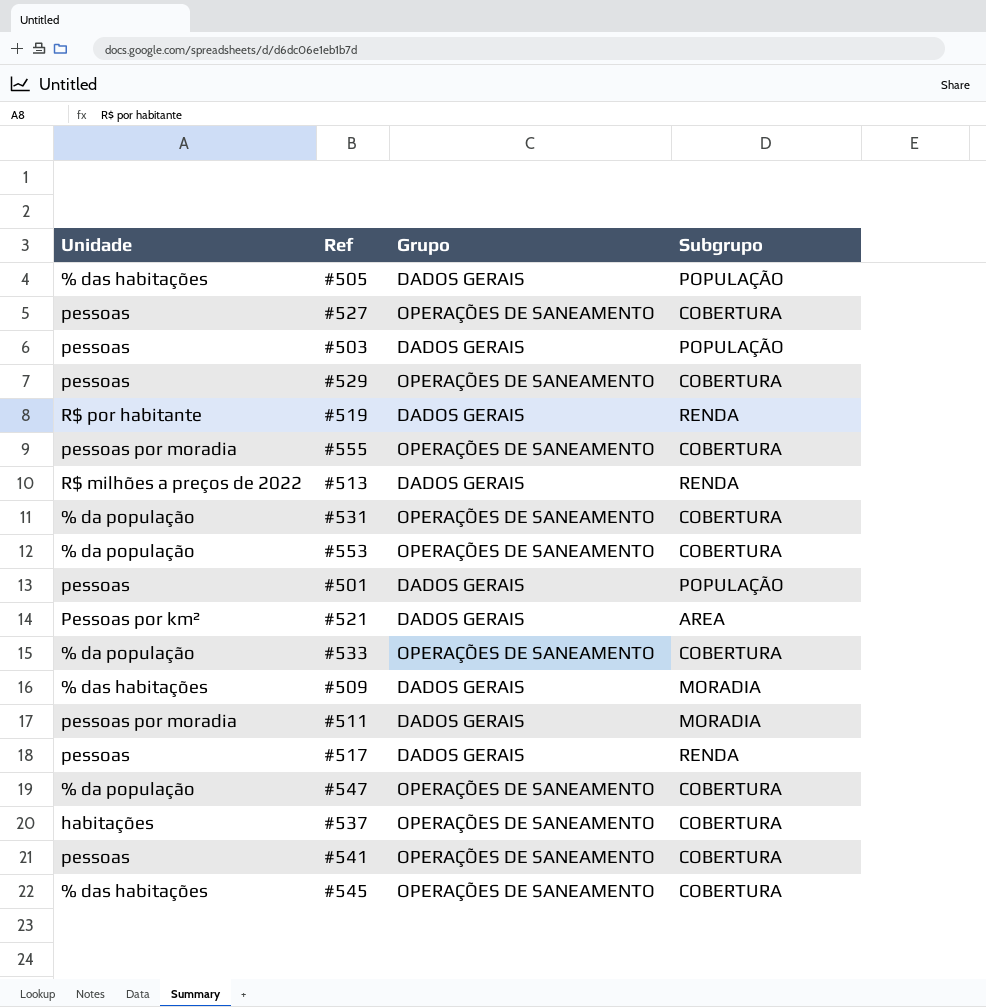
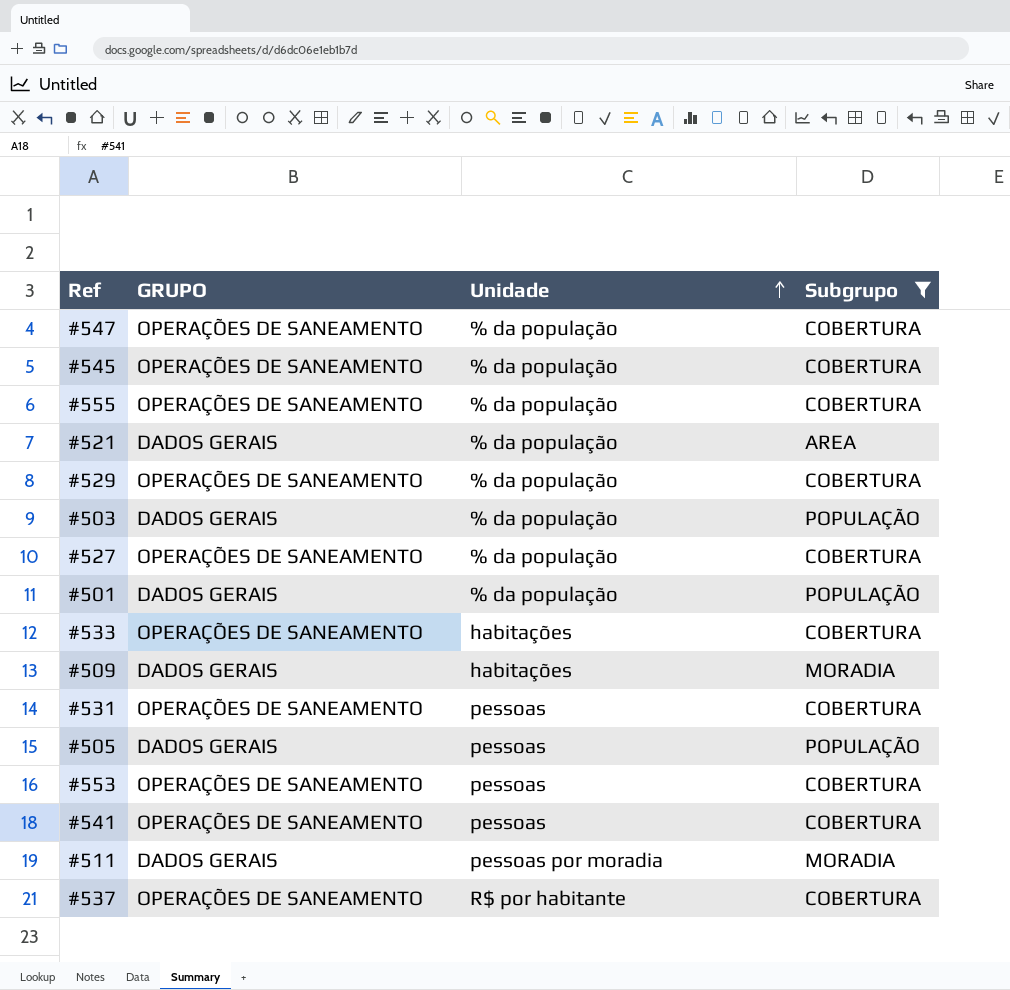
filter: none -> Subgrupo != RENDA
row order: none -> Unidade ascending
column name: Grupo -> GRUPO
column Unidade | position: 1 -> 3
#545 | Unidade: % das habitações -> % da população
#555 | Unidade: pessoas por moradia -> % da população
#521 | Unidade: Pessoas por km² -> % da população
#529 | Unidade: pessoas -> % da população
#503 | Unidade: pessoas -> % da população
#527 | Unidade: pessoas -> % da população
#501 | Unidade: pessoas -> % da população
#533 | Unidade: % da população -> habitações
#509 | Unidade: % das habitações -> habitações
#531 | Unidade: % da população -> pessoas
#505 | Unidade: % das habitações -> pessoas
#553 | Unidade: % da população -> pessoas
#537 | Unidade: habitações -> R$ por habitante

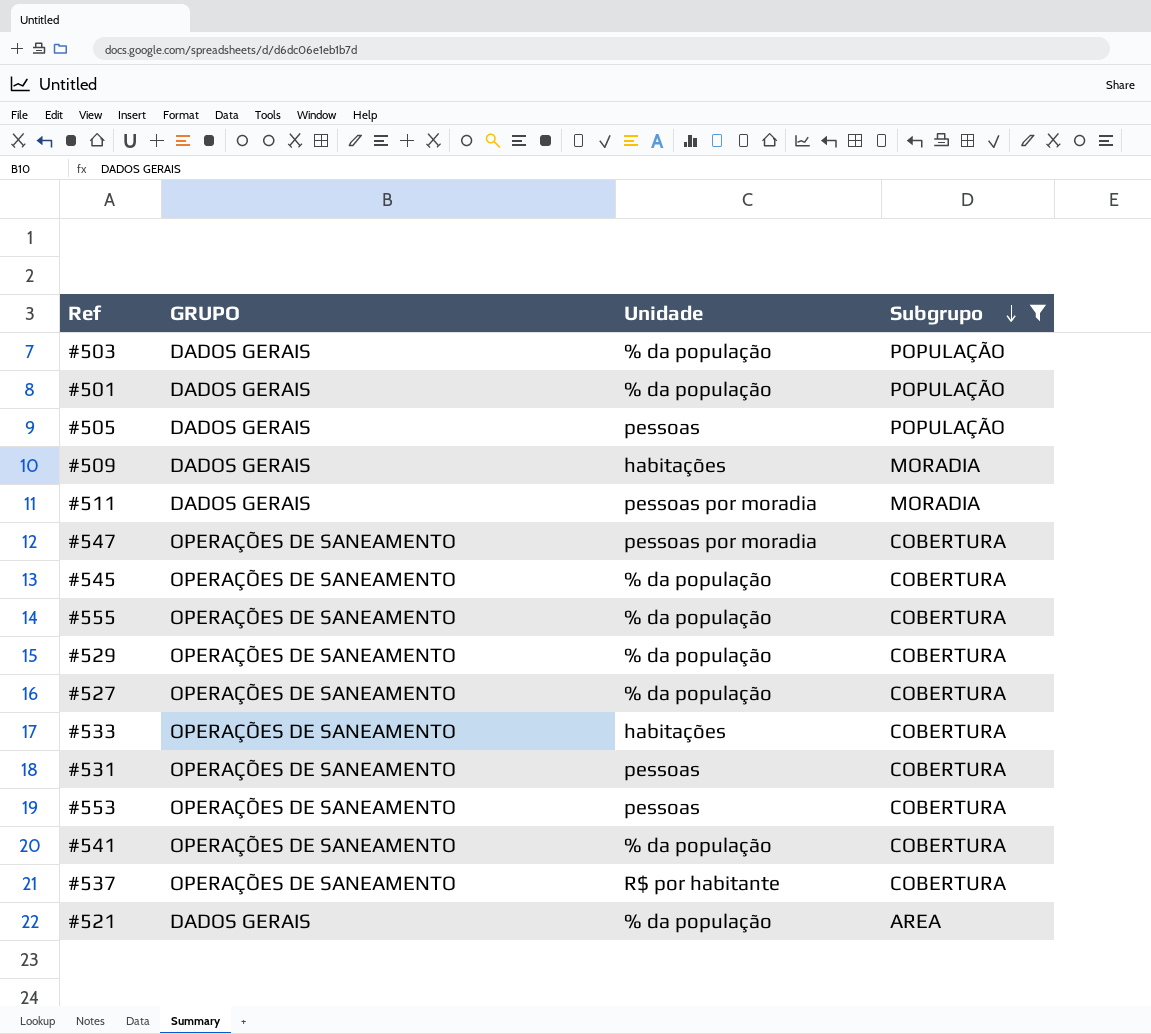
row order: Unidade ascending -> Subgrupo descending
#547 | Unidade: % da população -> pessoas por moradia
#541 | Unidade: pessoas -> % da população

